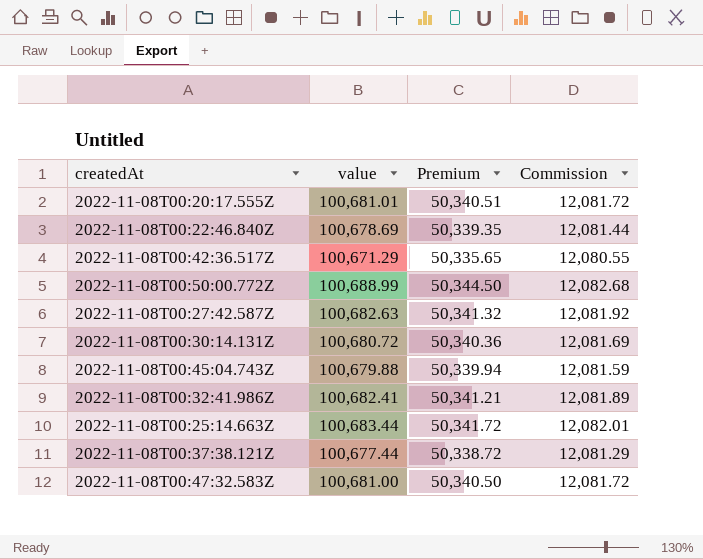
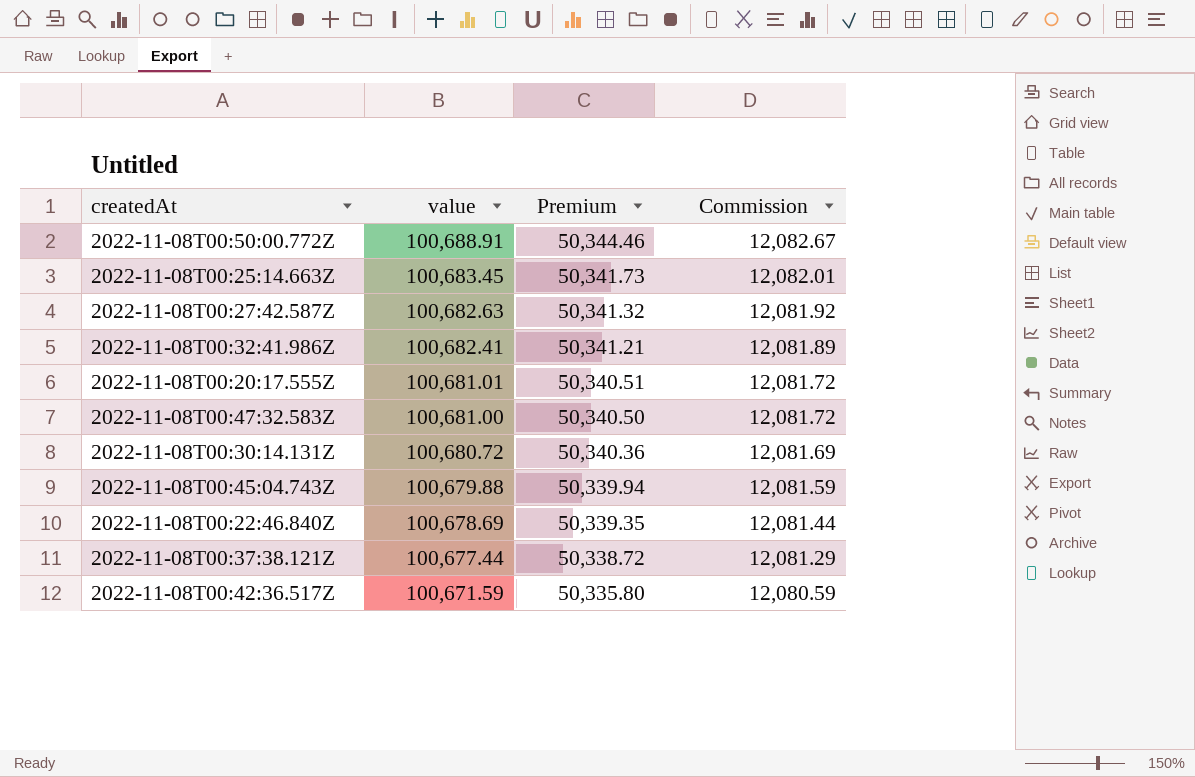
row order: none -> value descending
2022-11-08T00:50:00.772Z | value: 100,688.99 -> 100,688.91
2022-11-08T00:50:00.772Z | Premium: 50,344.50 -> 50,344.46
2022-11-08T00:50:00.772Z | Commission: 12,082.68 -> 12,082.67
2022-11-08T00:25:14.663Z | value: 100,683.44 -> 100,683.45
2022-11-08T00:25:14.663Z | Premium: 50,341.72 -> 50,341.73
2022-11-08T00:42:36.517Z | value: 100,671.29 -> 100,671.59
2022-11-08T00:42:36.517Z | Premium: 50,335.65 -> 50,335.80
2022-11-08T00:42:36.517Z | Commission: 12,080.55 -> 12,080.59

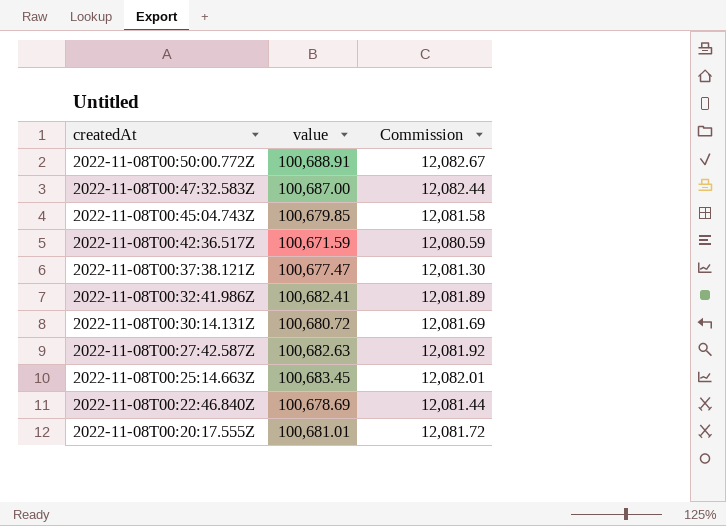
row order: value descending -> createdAt descending
column Premium | formula: [value] * 0.5 -> none
2022-11-08T00:47:32.583Z | value: 100,681.00 -> 100,687.00
2022-11-08T00:47:32.583Z | Commission: 12,081.72 -> 12,082.44
2022-11-08T00:45:04.743Z | value: 100,679.88 -> 100,679.85
2022-11-08T00:45:04.743Z | Commission: 12,081.59 -> 12,081.58
2022-11-08T00:37:38.121Z | value: 100,677.44 -> 100,677.47
2022-11-08T00:37:38.121Z | Commission: 12,081.29 -> 12,081.30

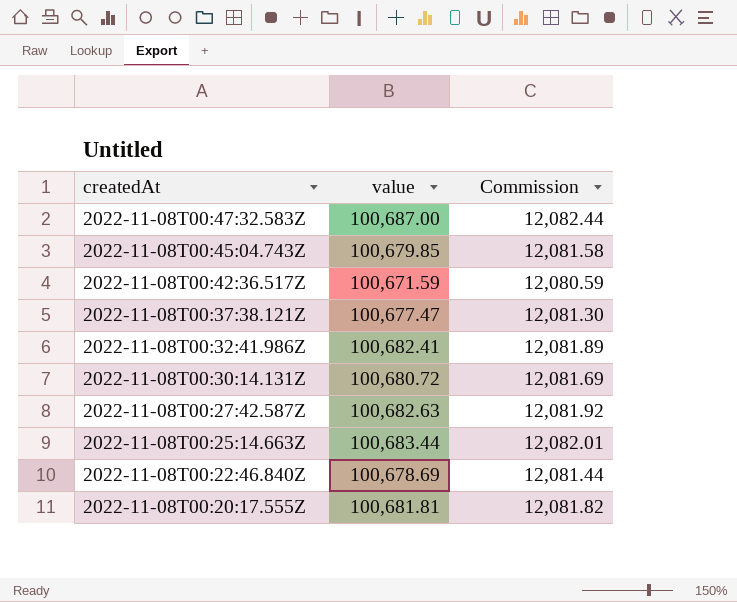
row 2022-11-08T00:50:00.772Z: 100,688.91 | 12,082.67 -> none
2022-11-08T00:25:14.663Z | value: 100,683.45 -> 100,683.44
2022-11-08T00:20:17.555Z | value: 100,681.01 -> 100,681.81
2022-11-08T00:20:17.555Z | Commission: 12,081.72 -> 12,081.82

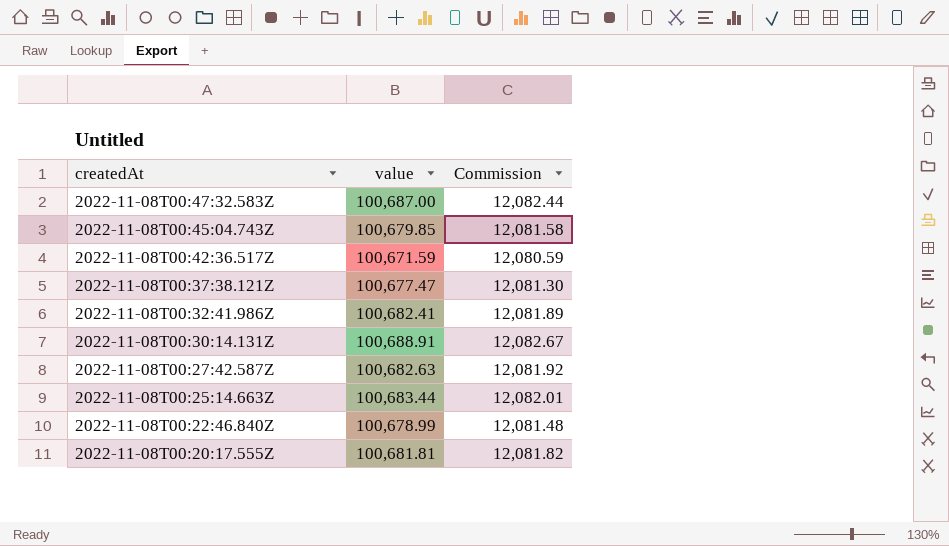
2022-11-08T00:30:14.131Z | value: 100,680.72 -> 100,688.91
2022-11-08T00:30:14.131Z | Commission: 12,081.69 -> 12,082.67
2022-11-08T00:22:46.840Z | value: 100,678.69 -> 100,678.99
2022-11-08T00:22:46.840Z | Commission: 12,081.44 -> 12,081.48

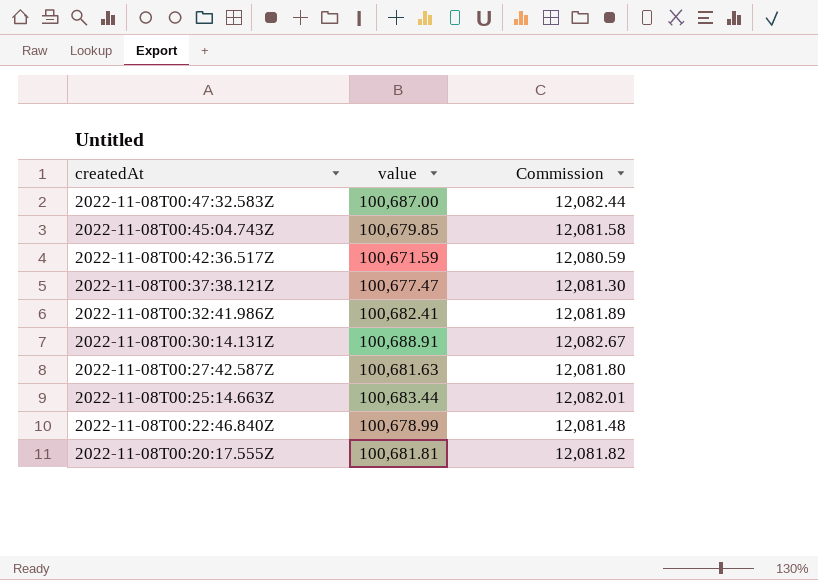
2022-11-08T00:27:42.587Z | value: 100,682.63 -> 100,681.63
2022-11-08T00:27:42.587Z | Commission: 12,081.92 -> 12,081.80

